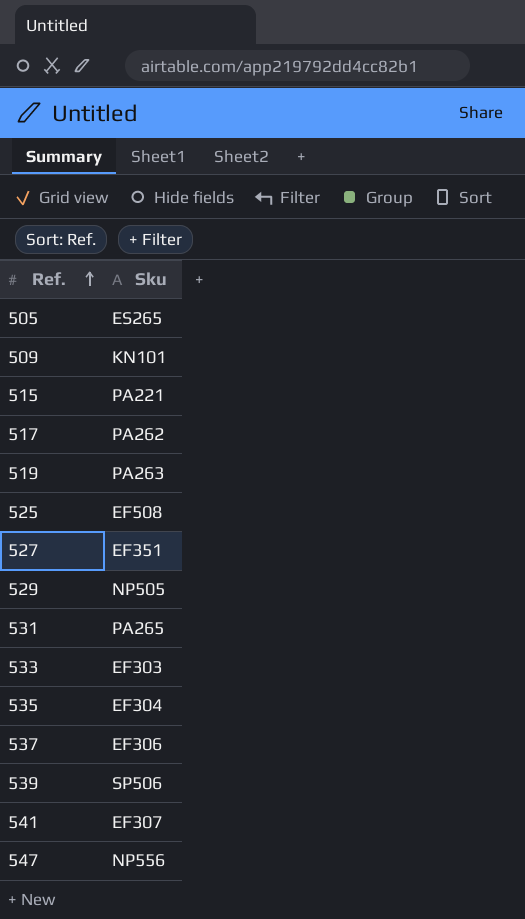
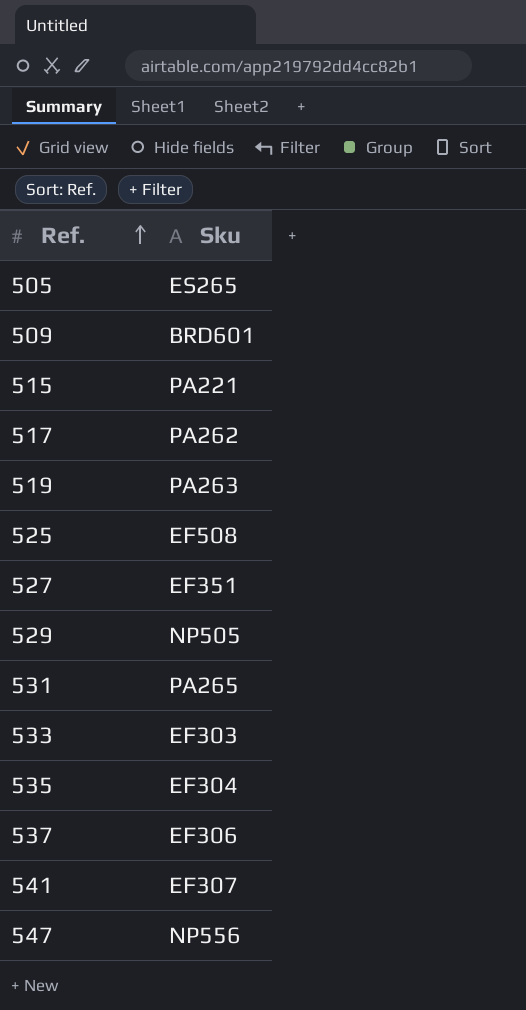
row 539: SP506 -> none
509 | Sku: KN101 -> BRD601

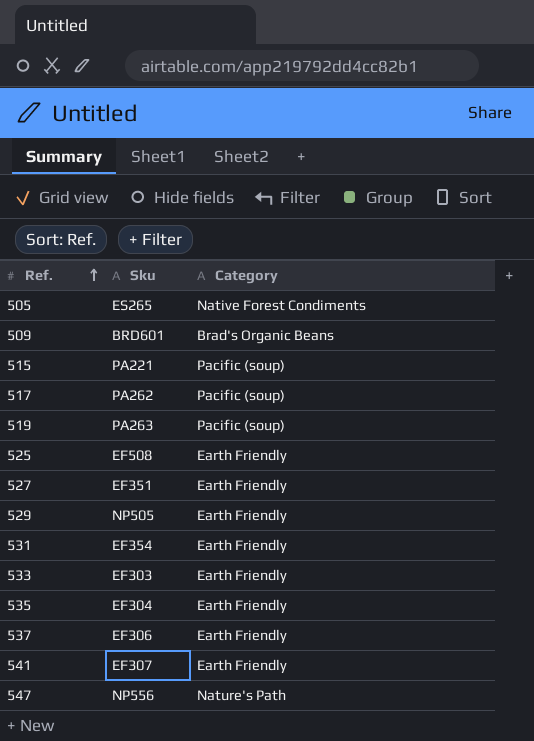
column Category | position: none -> 3
531 | Sku: PA265 -> EF354

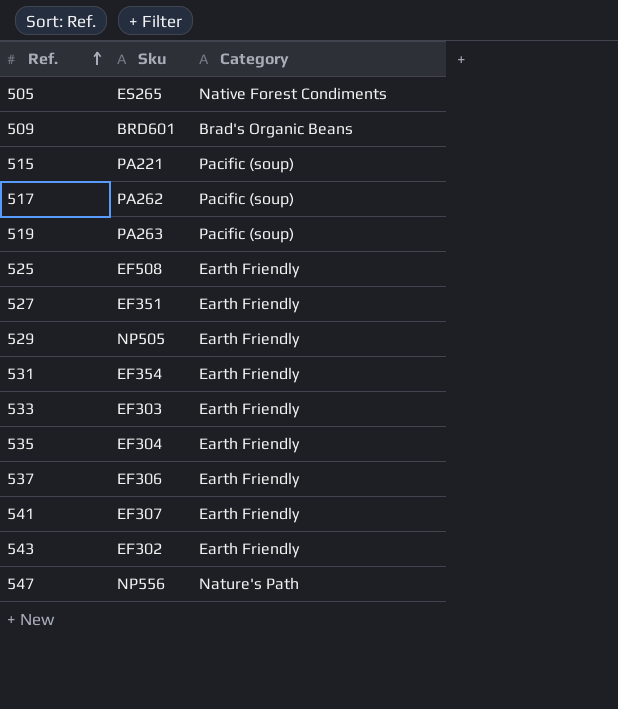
row 543: none -> EF302 | Earth Friendly

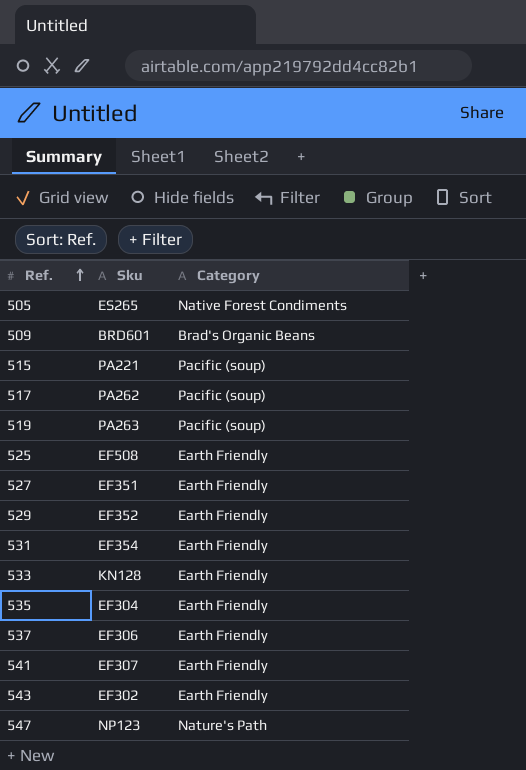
529 | Sku: NP505 -> EF352
533 | Sku: EF303 -> KN128
547 | Sku: NP556 -> NP123

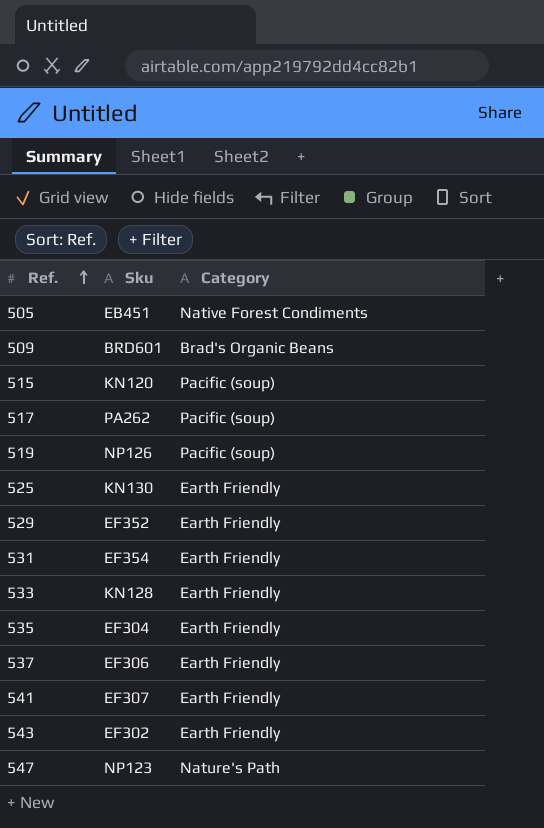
row 527: EF351 | Earth Friendly -> none
505 | Sku: ES265 -> EB451
515 | Sku: PA221 -> KN120
519 | Sku: PA263 -> NP126
525 | Sku: EF508 -> KN130

